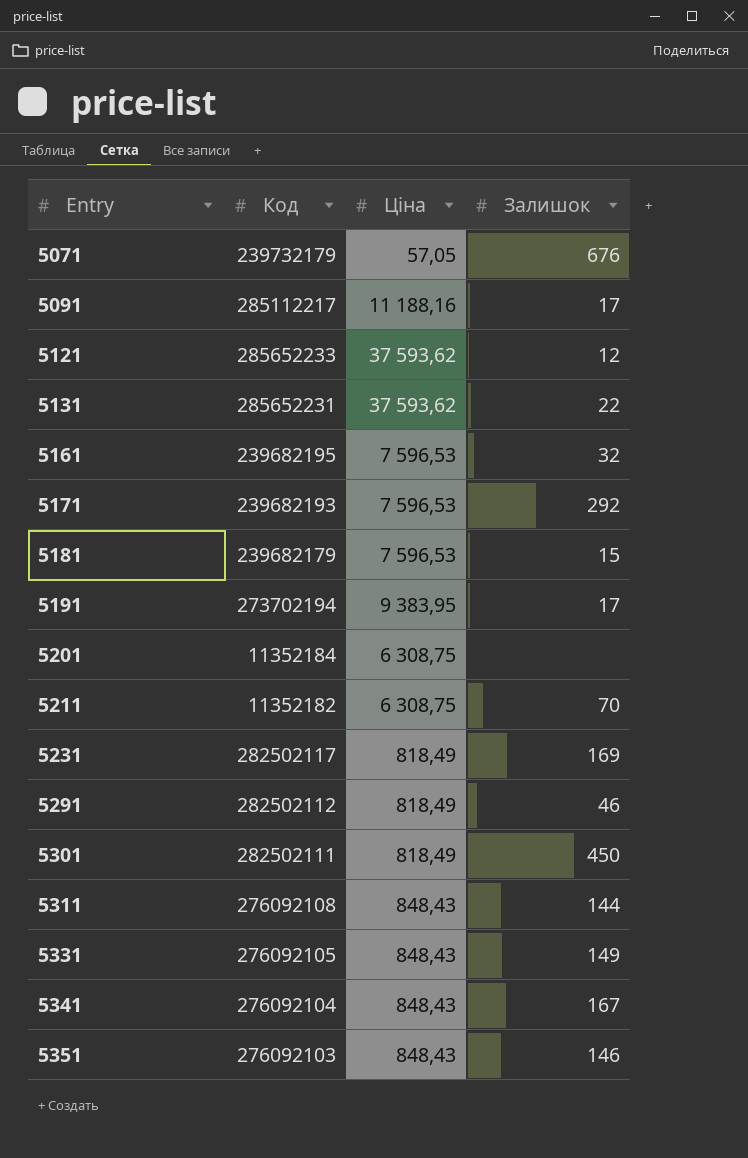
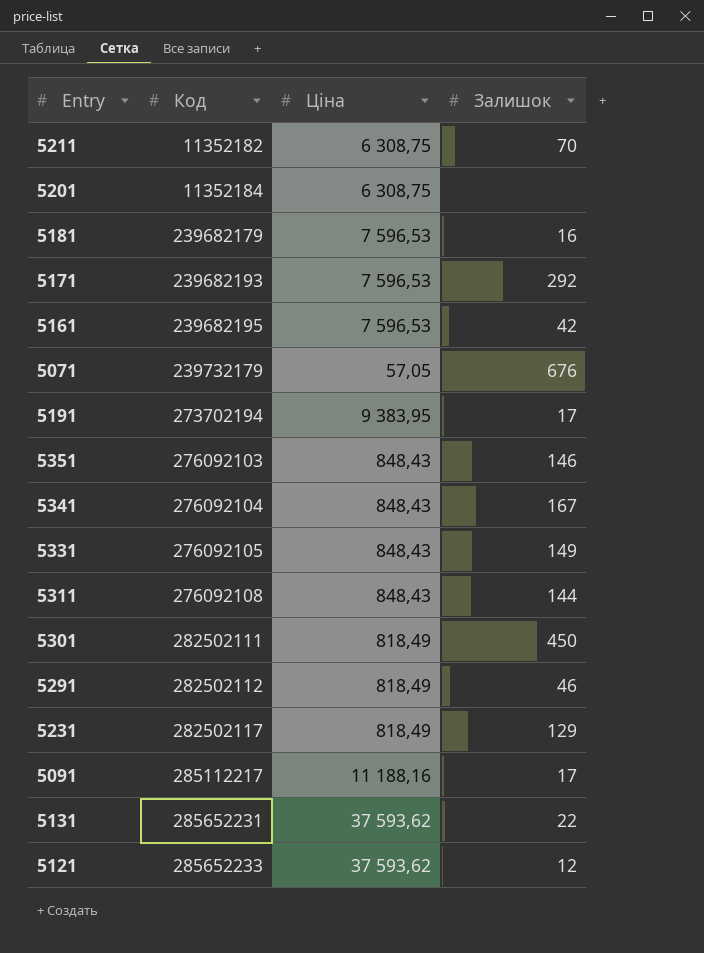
row order: Entry ascending -> Код ascending
5181 | Залишок: 15 -> 16
5161 | Залишок: 32 -> 42
5231 | Залишок: 169 -> 129

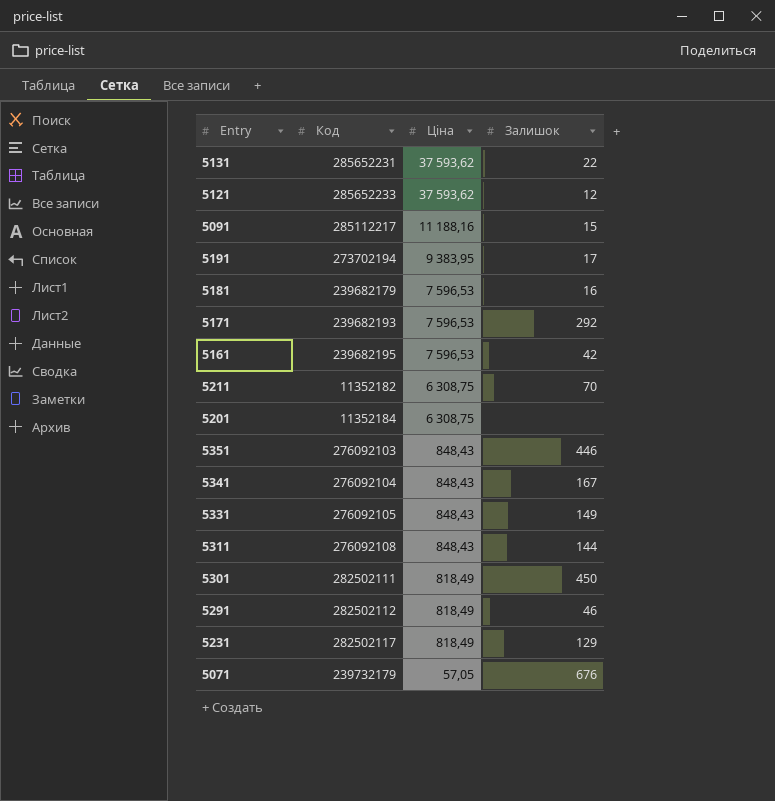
row order: Код ascending -> Ціна descending
5091 | Залишок: 17 -> 15
5351 | Залишок: 146 -> 446

